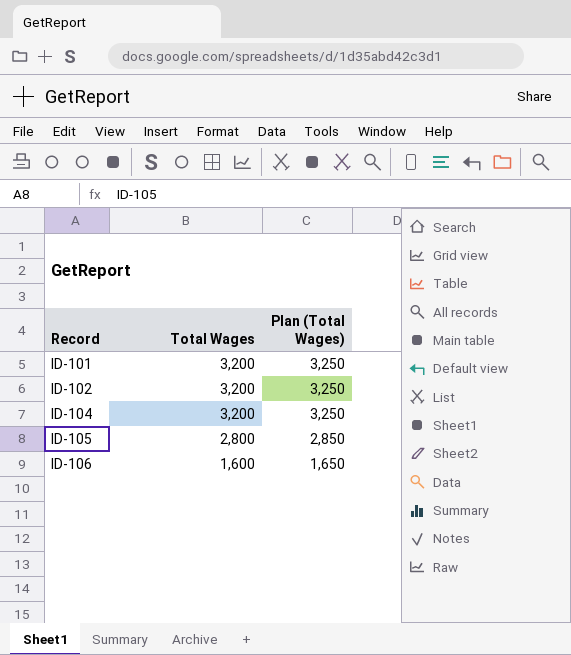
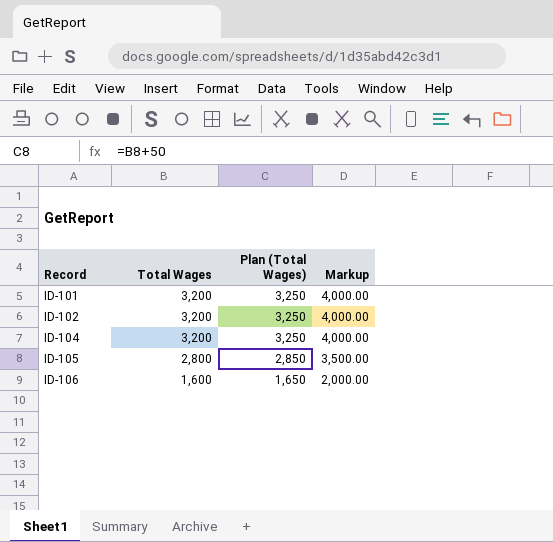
column Markup | formula: none -> [Total Wages] * 1.25

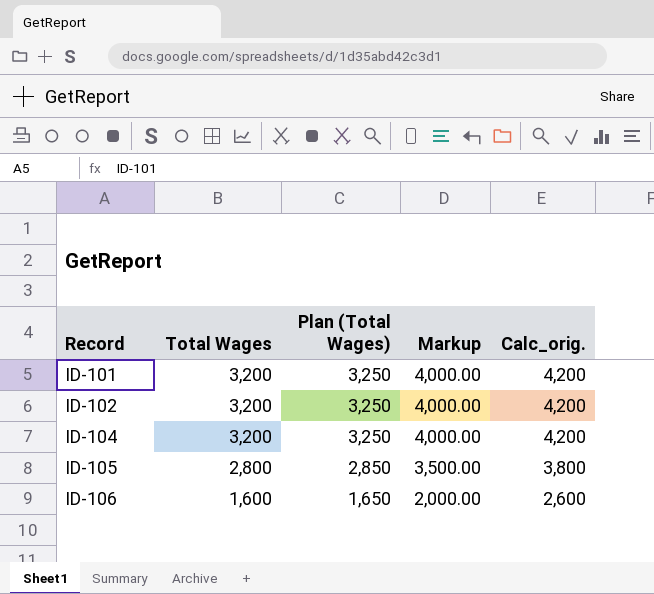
column Calc_orig. | formula: none -> [Total Wages] + 1000

